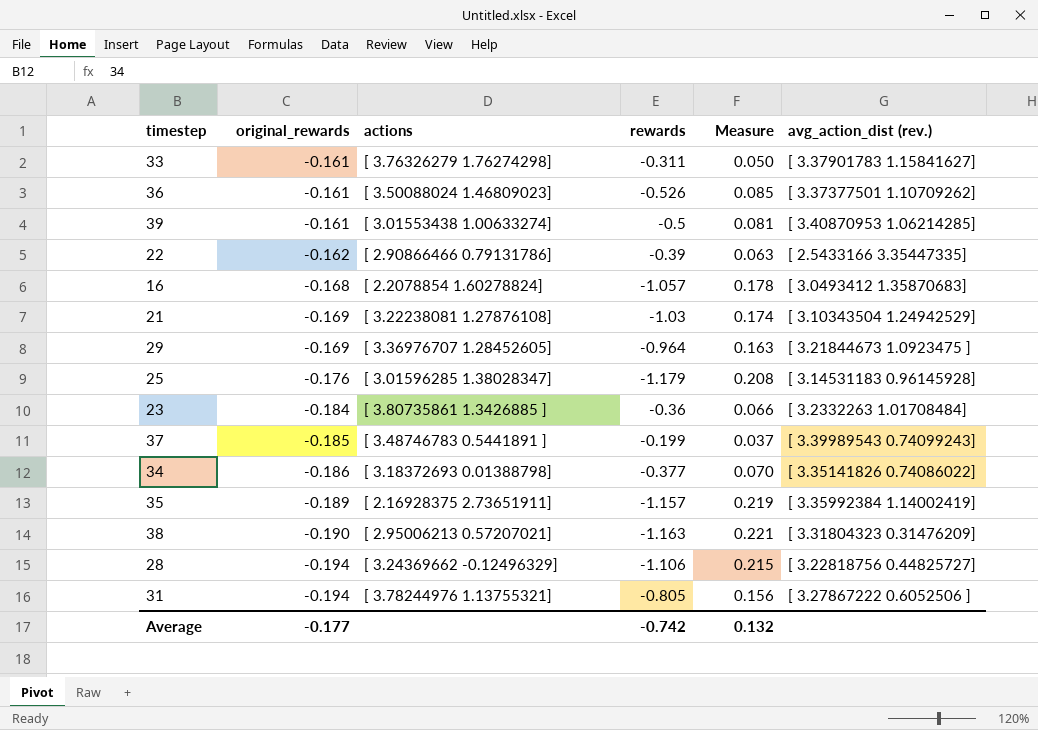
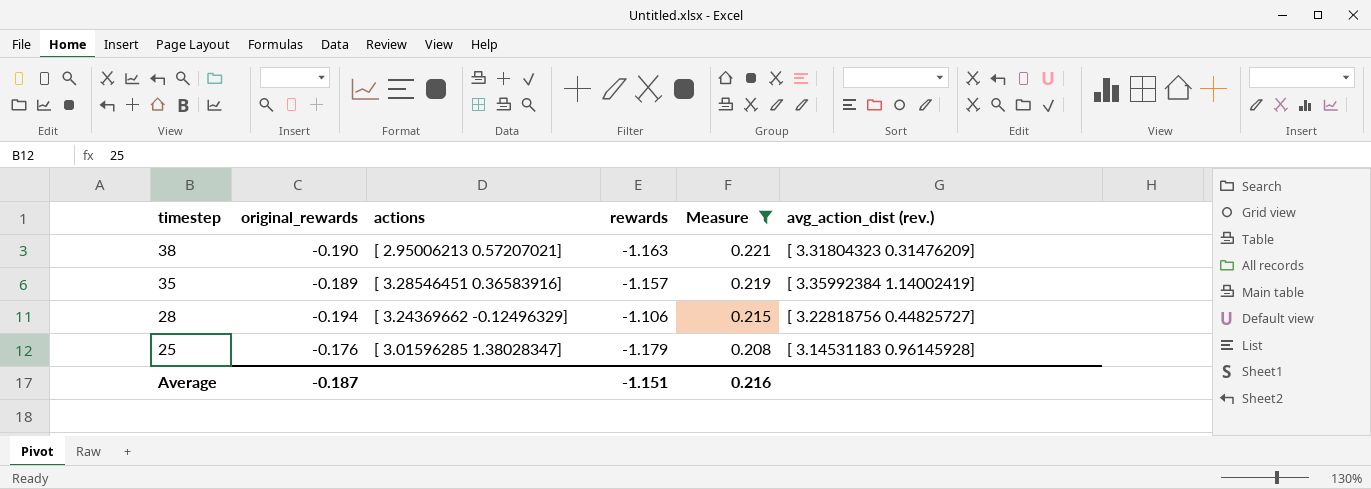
filter: none -> Measure >= 0.208
row order: original_rewards descending -> timestep descending
35 | actions: [ 2.16928375 2.73651911] -> [ 3.28546451 0.36583916]
Average | original_rewards: -0.177 -> -0.187
Average | rewards: -0.742 -> -1.151
Average | Measure: 0.132 -> 0.216

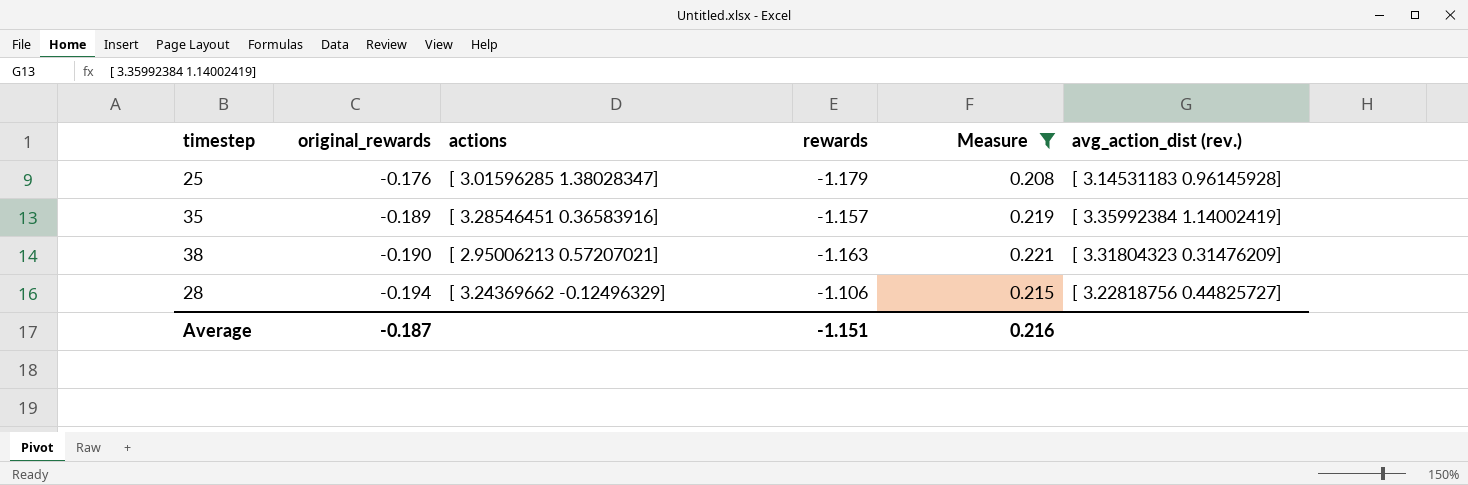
row order: timestep descending -> original_rewards descending

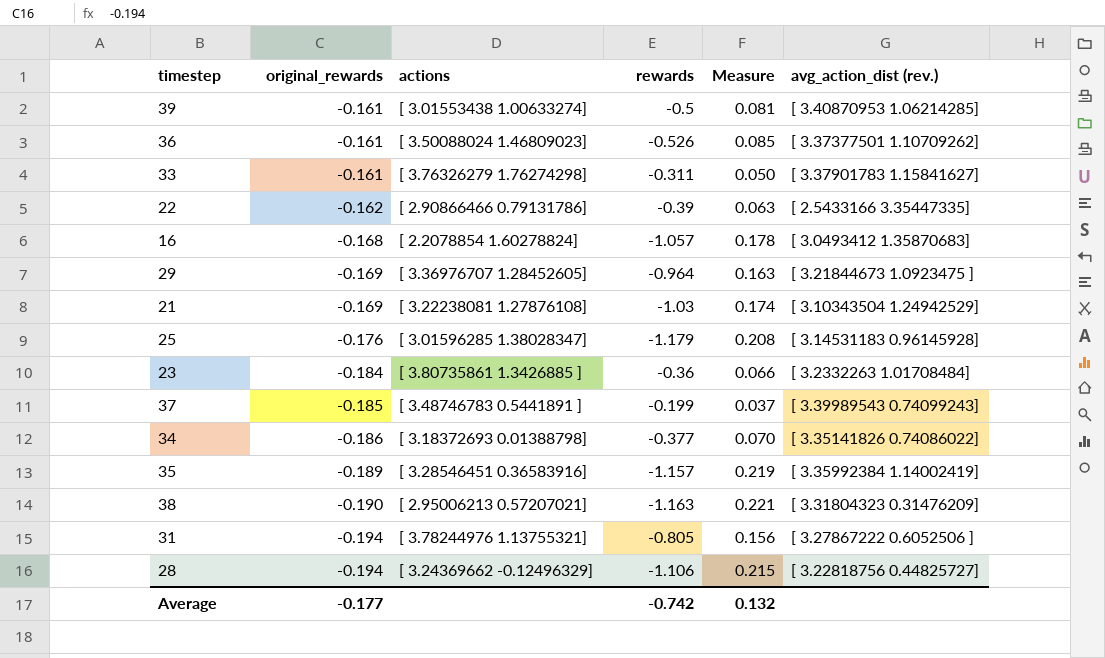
filter: Measure >= 0.208 -> none
Average | original_rewards: -0.187 -> -0.177
Average | rewards: -1.151 -> -0.742
Average | Measure: 0.216 -> 0.132

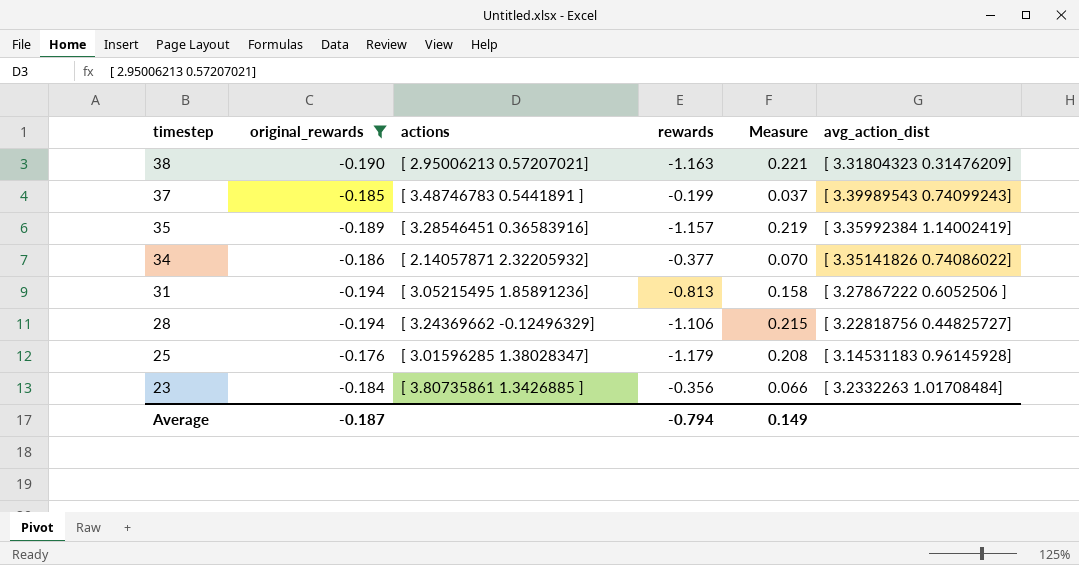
filter: none -> original_rewards <= -0.176
row order: original_rewards descending -> timestep descending
column name: avg_action_dist (rev.) -> avg_action_dist
34 | actions: [ 3.18372693 0.01388798] -> [ 2.14057871 2.32205932]
31 | actions: [ 3.78244976 1.13755321] -> [ 3.05215495 1.85891236]
31 | rewards: -0.805 -> -0.813
31 | Measure: 0.156 -> 0.158
23 | rewards: -0.36 -> -0.356
Average | original_rewards: -0.177 -> -0.187
Average | rewards: -0.742 -> -0.794
Average | Measure: 0.132 -> 0.149

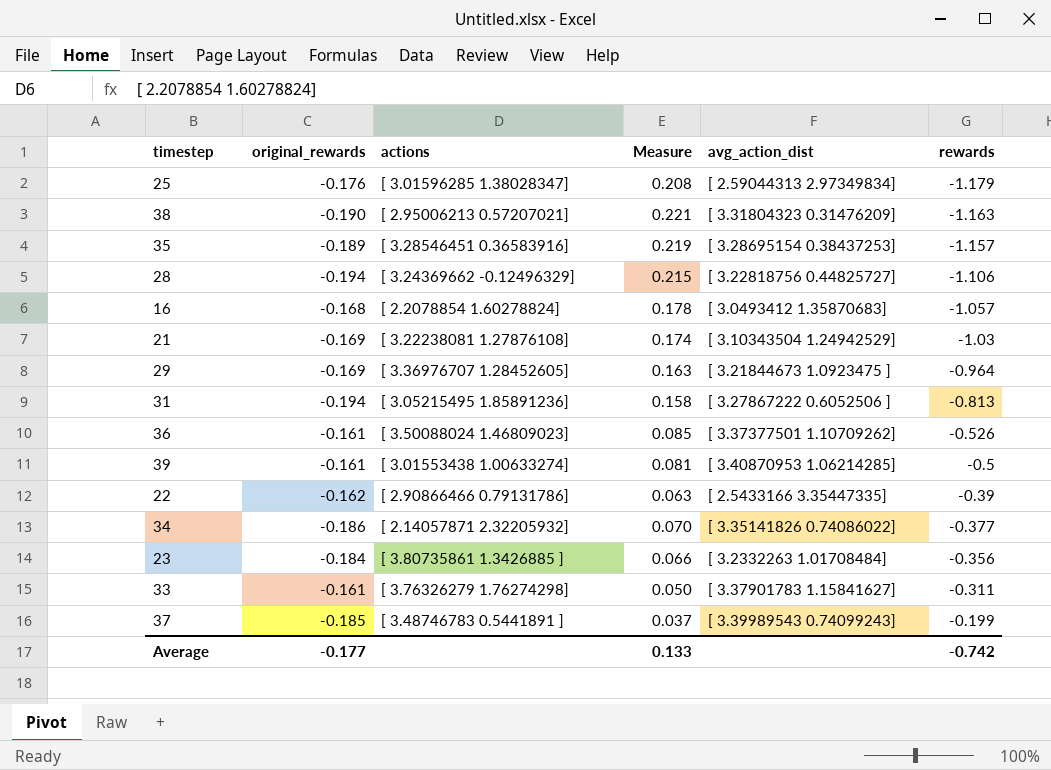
filter: original_rewards <= -0.176 -> none
row order: timestep descending -> rewards ascending
column rewards | position: 4 -> 6
25 | avg_action_dist: [ 3.14531183 0.96145928] -> [ 2.59044313 2.97349834]
35 | avg_action_dist: [ 3.35992384 1.14002419] -> [ 3.28695154 0.38437253]
Average | original_rewards: -0.187 -> -0.177
Average | Measure: 0.149 -> 0.133
Average | rewards: -0.794 -> -0.742

